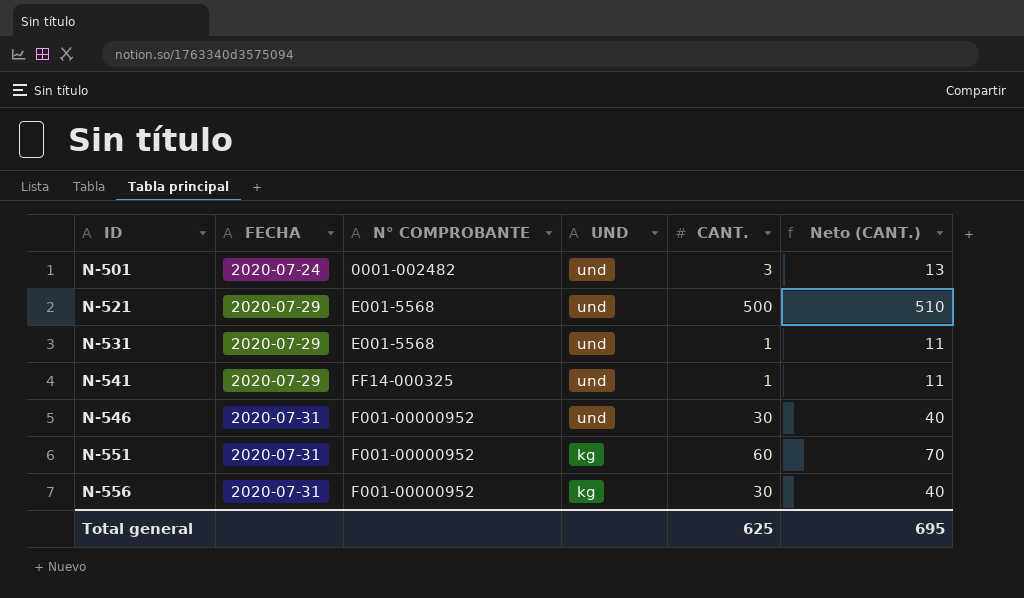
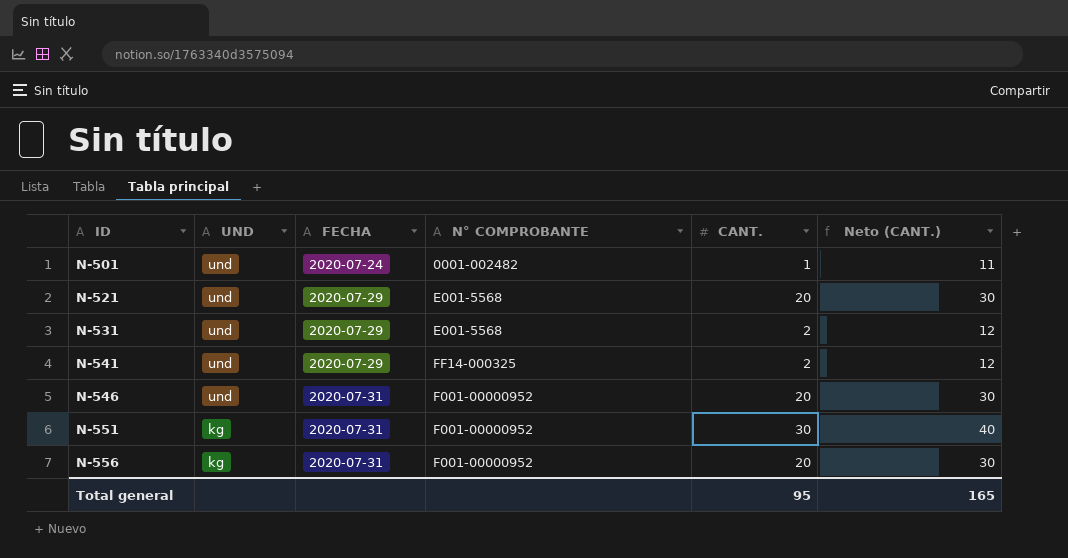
column UND | position: 4 -> 2
N-501 | CANT.: 3 -> 1
N-501 | Neto (CANT.): 13 -> 11
N-521 | CANT.: 500 -> 20
N-521 | Neto (CANT.): 510 -> 30
N-531 | CANT.: 1 -> 2
N-531 | Neto (CANT.): 11 -> 12
N-541 | CANT.: 1 -> 2
N-541 | Neto (CANT.): 11 -> 12
N-546 | CANT.: 30 -> 20
N-546 | Neto (CANT.): 40 -> 30
N-551 | CANT.: 60 -> 30
N-551 | Neto (CANT.): 70 -> 40
N-556 | CANT.: 30 -> 20
N-556 | Neto (CANT.): 40 -> 30
Total general | CANT.: 625 -> 95
Total general | Neto (CANT.): 695 -> 165

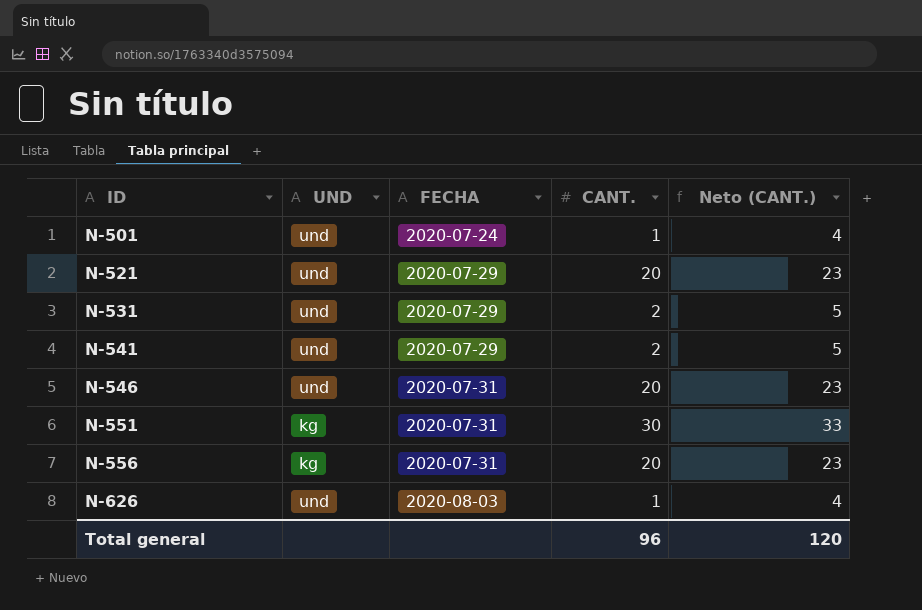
column N° COMPROBANTE | position: 4 -> none
column Neto (CANT.) | formula: [CANT.] + 10 -> [CANT.] + 3
row N-626: none -> und | 2020-08-03 | 1 | 4
Total general | CANT.: 95 -> 96
Total general | Neto (CANT.): 165 -> 120

